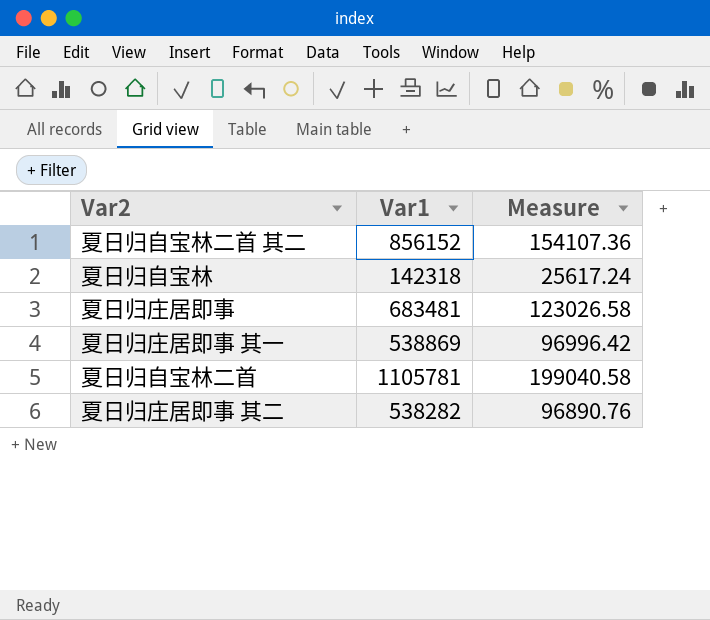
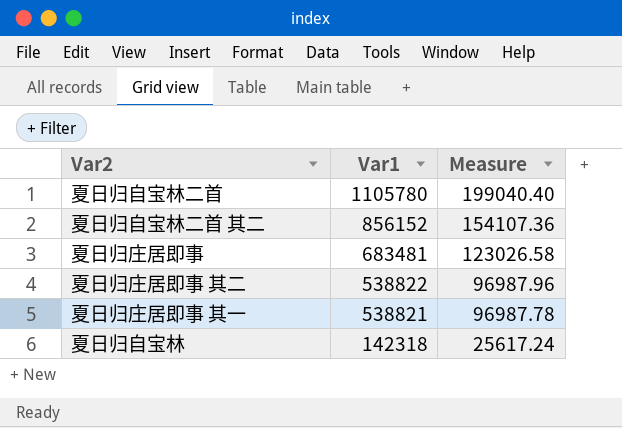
row order: none -> Var1 descending
夏日归自宝林二首 | Var1: 1105781 -> 1105780
夏日归自宝林二首 | Measure: 199040.58 -> 199040.40
夏日归庄居即事 其二 | Var1: 538282 -> 538822
夏日归庄居即事 其二 | Measure: 96890.76 -> 96987.96
夏日归庄居即事 其一 | Var1: 538869 -> 538821
夏日归庄居即事 其一 | Measure: 96996.42 -> 96987.78

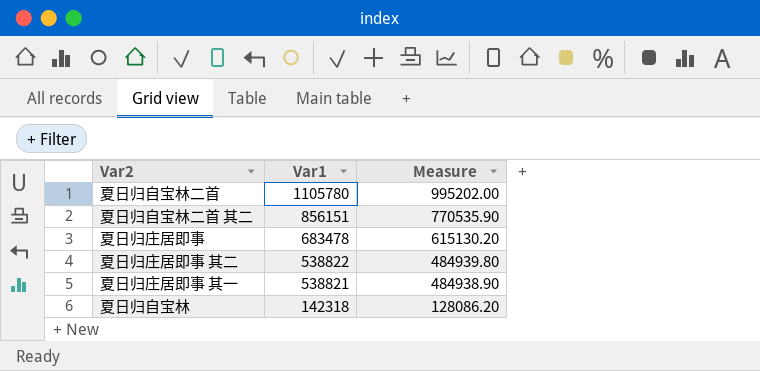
column Measure | formula: [Var1] * 0.18 -> [Var1] * 0.9
夏日归自宝林二首 其二 | Var1: 856152 -> 856151
夏日归庄居即事 | Var1: 683481 -> 683478

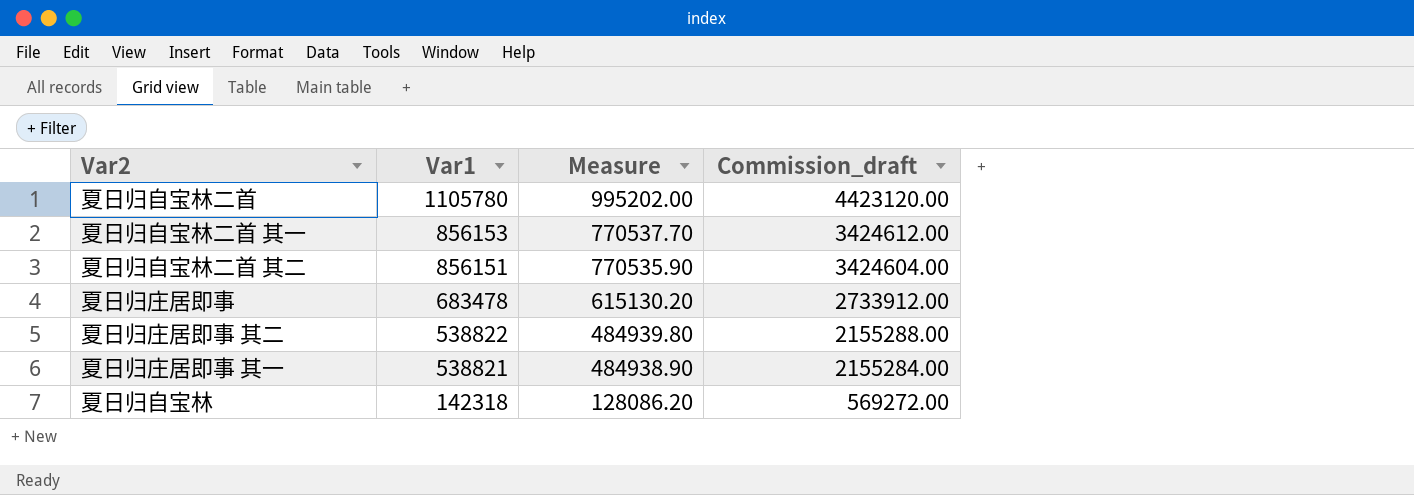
column Commission_draft | formula: none -> [Var1] * 4
row 夏日归自宝林二首 其一: none -> 856153 | 770537.70 | 3424612.00

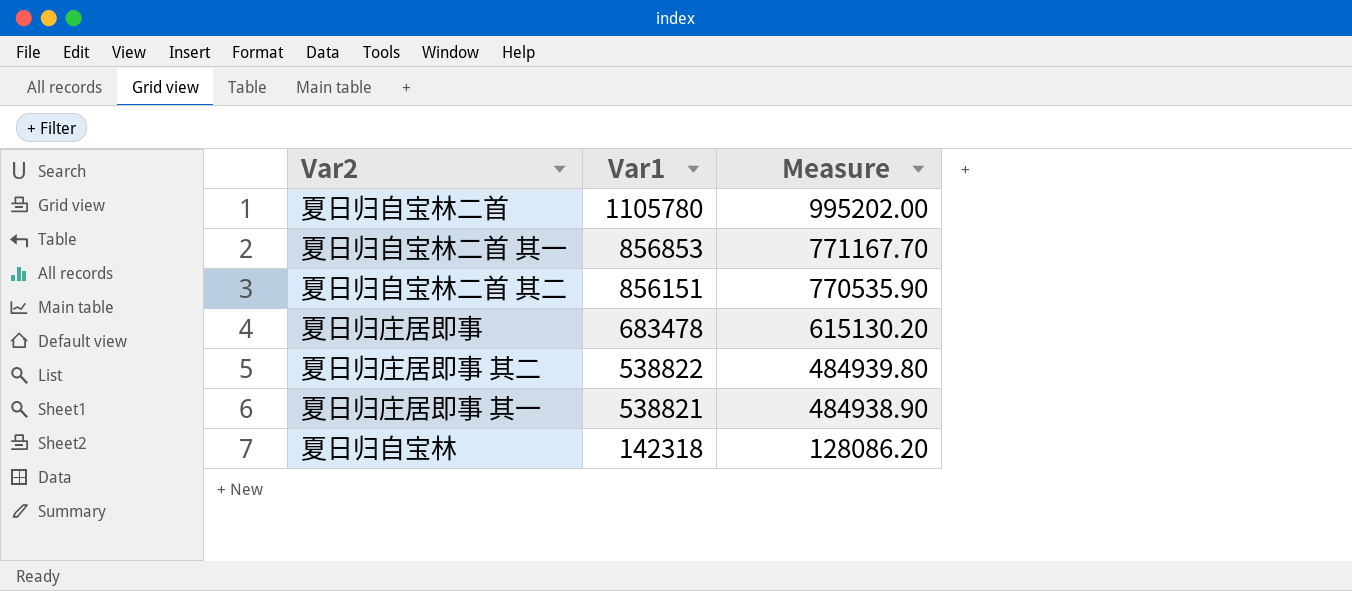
column Commission_draft | formula: [Var1] * 4 -> none
夏日归自宝林二首 其一 | Var1: 856153 -> 856853
夏日归自宝林二首 其一 | Measure: 770537.70 -> 771167.70

